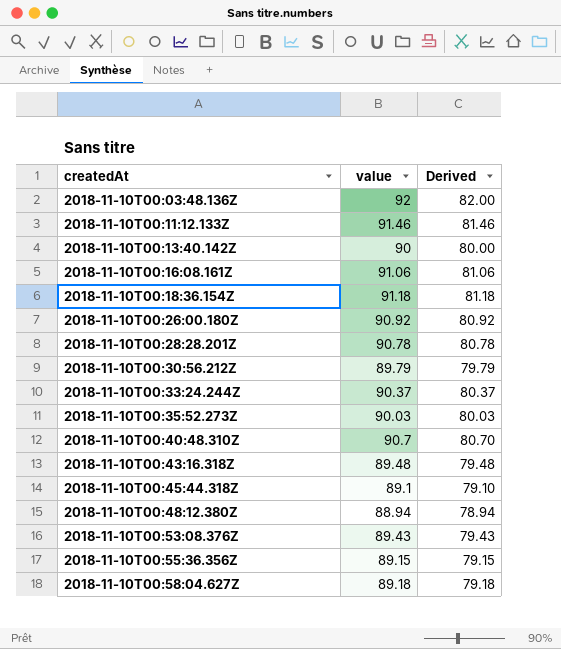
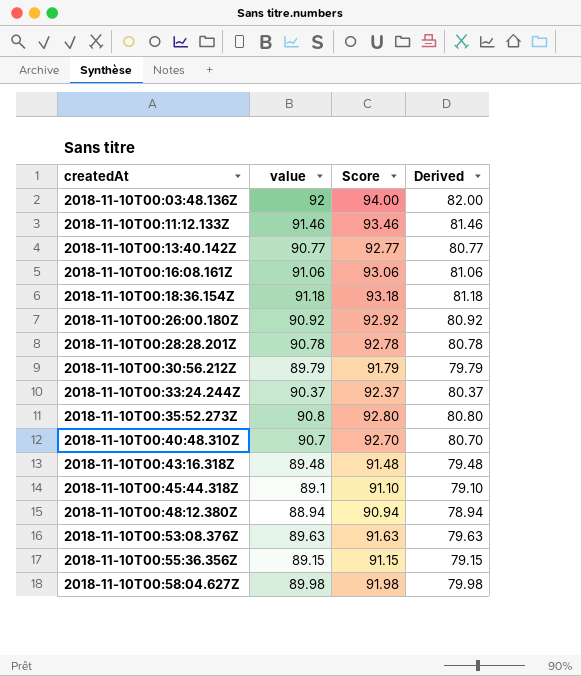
column Score | formula: none -> [value] + 2
2018-11-10T00:13:40.142Z | value: 90 -> 90.77
2018-11-10T00:13:40.142Z | Derived: 80.00 -> 80.77
2018-11-10T00:35:52.273Z | value: 90.03 -> 90.8
2018-11-10T00:35:52.273Z | Derived: 80.03 -> 80.80
2018-11-10T00:53:08.376Z | value: 89.43 -> 89.63
2018-11-10T00:53:08.376Z | Derived: 79.43 -> 79.63
2018-11-10T00:58:04.627Z | value: 89.18 -> 89.98
2018-11-10T00:58:04.627Z | Derived: 79.18 -> 79.98

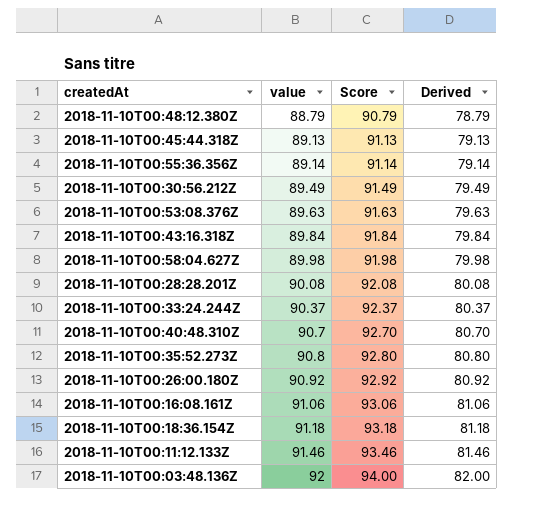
row order: createdAt ascending -> value ascending
row 2018-11-10T00:13:40.142Z: 90.77 | 92.77 | 80.77 -> none
2018-11-10T00:48:12.380Z | value: 88.94 -> 88.79
2018-11-10T00:48:12.380Z | Score: 90.94 -> 90.79
2018-11-10T00:48:12.380Z | Derived: 78.94 -> 78.79
2018-11-10T00:45:44.318Z | value: 89.1 -> 89.13
2018-11-10T00:45:44.318Z | Score: 91.10 -> 91.13
2018-11-10T00:45:44.318Z | Derived: 79.10 -> 79.13
2018-11-10T00:55:36.356Z | value: 89.15 -> 89.14
2018-11-10T00:55:36.356Z | Score: 91.15 -> 91.14
2018-11-10T00:55:36.356Z | Derived: 79.15 -> 79.14
2018-11-10T00:30:56.212Z | value: 89.79 -> 89.49
2018-11-10T00:30:56.212Z | Score: 91.79 -> 91.49
2018-11-10T00:30:56.212Z | Derived: 79.79 -> 79.49
2018-11-10T00:43:16.318Z | value: 89.48 -> 89.84
2018-11-10T00:43:16.318Z | Score: 91.48 -> 91.84
2018-11-10T00:43:16.318Z | Derived: 79.48 -> 79.84
2018-11-10T00:28:28.201Z | value: 90.78 -> 90.08
2018-11-10T00:28:28.201Z | Score: 92.78 -> 92.08
2018-11-10T00:28:28.201Z | Derived: 80.78 -> 80.08

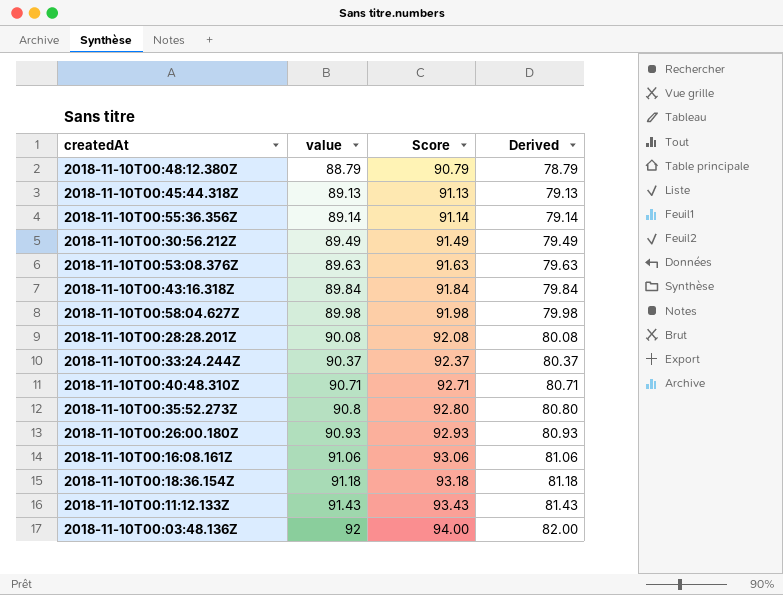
2018-11-10T00:40:48.310Z | value: 90.7 -> 90.71
2018-11-10T00:40:48.310Z | Score: 92.70 -> 92.71
2018-11-10T00:40:48.310Z | Derived: 80.70 -> 80.71
2018-11-10T00:26:00.180Z | value: 90.92 -> 90.93
2018-11-10T00:26:00.180Z | Score: 92.92 -> 92.93
2018-11-10T00:26:00.180Z | Derived: 80.92 -> 80.93
2018-11-10T00:11:12.133Z | value: 91.46 -> 91.43
2018-11-10T00:11:12.133Z | Score: 93.46 -> 93.43
2018-11-10T00:11:12.133Z | Derived: 81.46 -> 81.43

